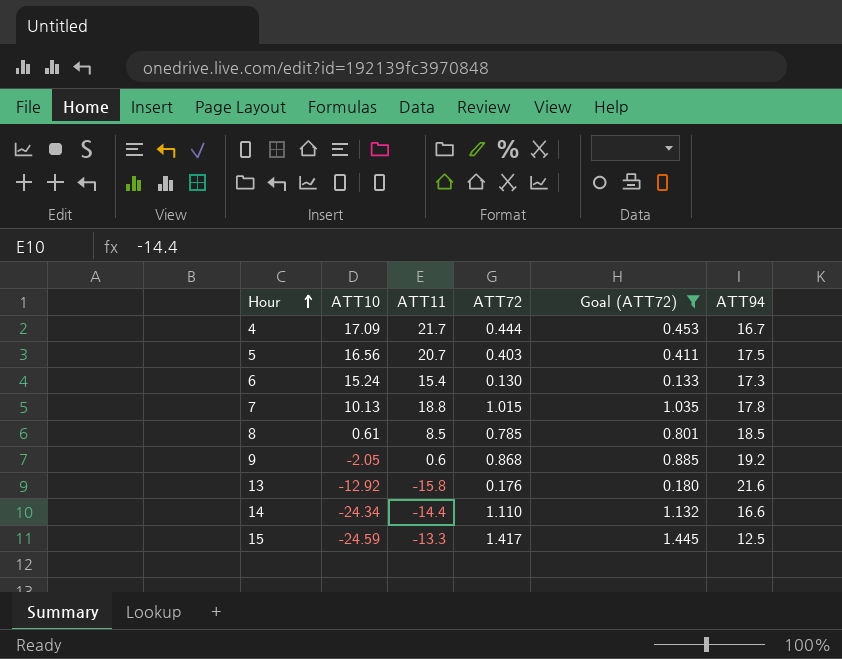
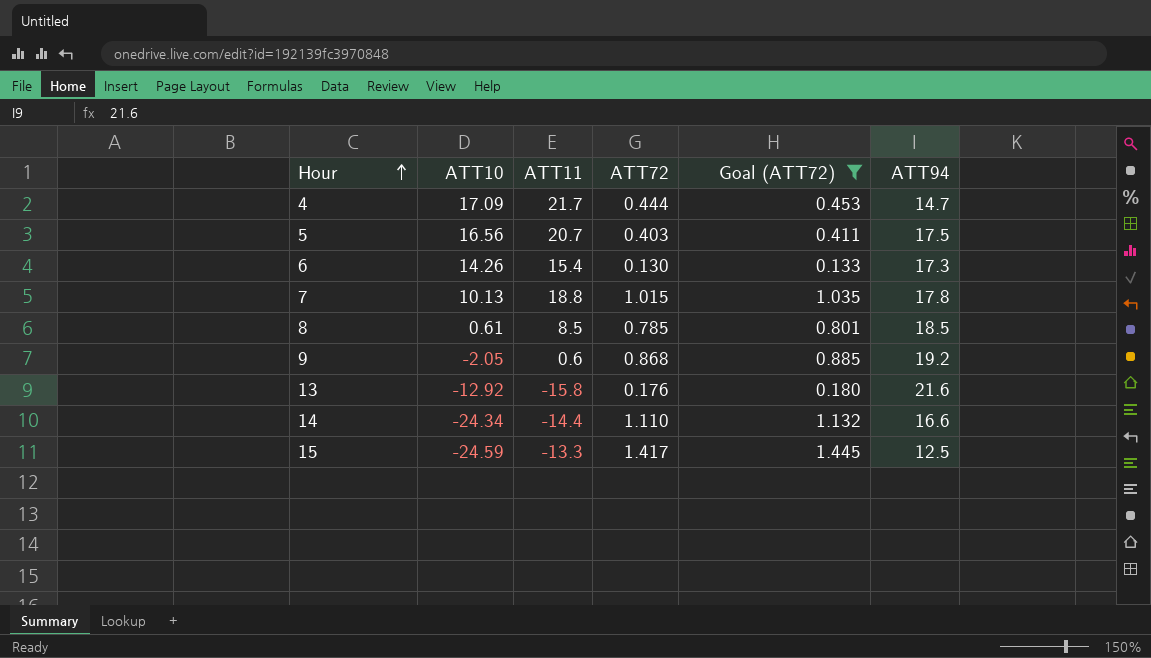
4 | ATT94: 16.7 -> 14.7
6 | ATT10: 15.24 -> 14.26

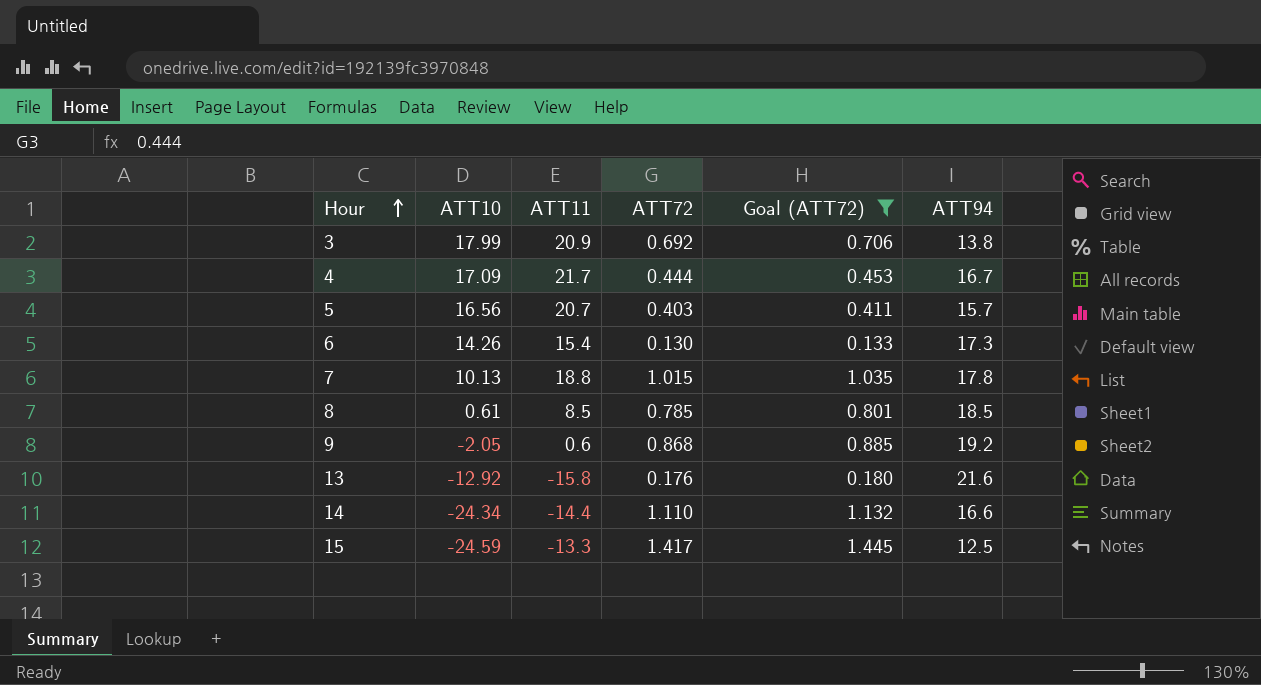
row 3: none -> 17.99 | 20.9 | 0.692 | 0.706 | 13.8
4 | ATT94: 14.7 -> 16.7
5 | ATT94: 17.5 -> 15.7

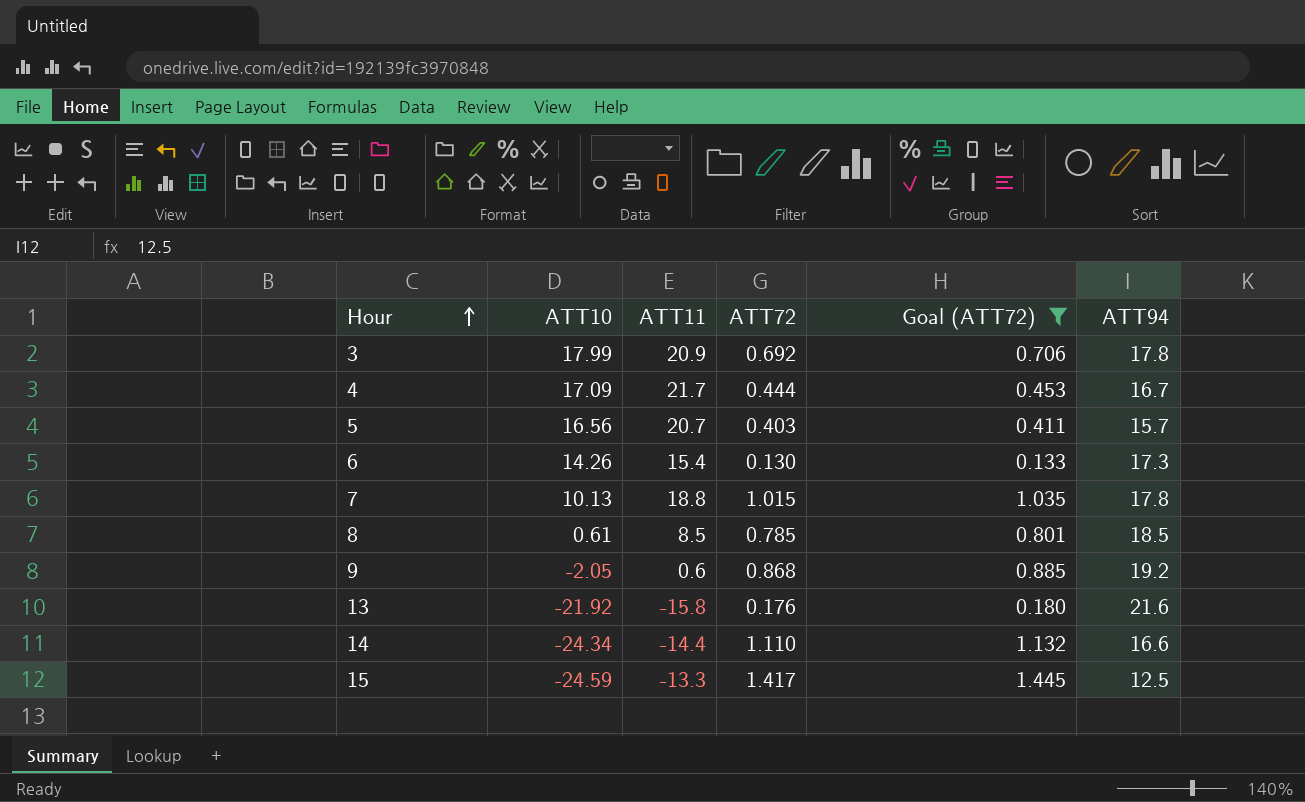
3 | ATT94: 13.8 -> 17.8
13 | ATT10: -12.92 -> -21.92

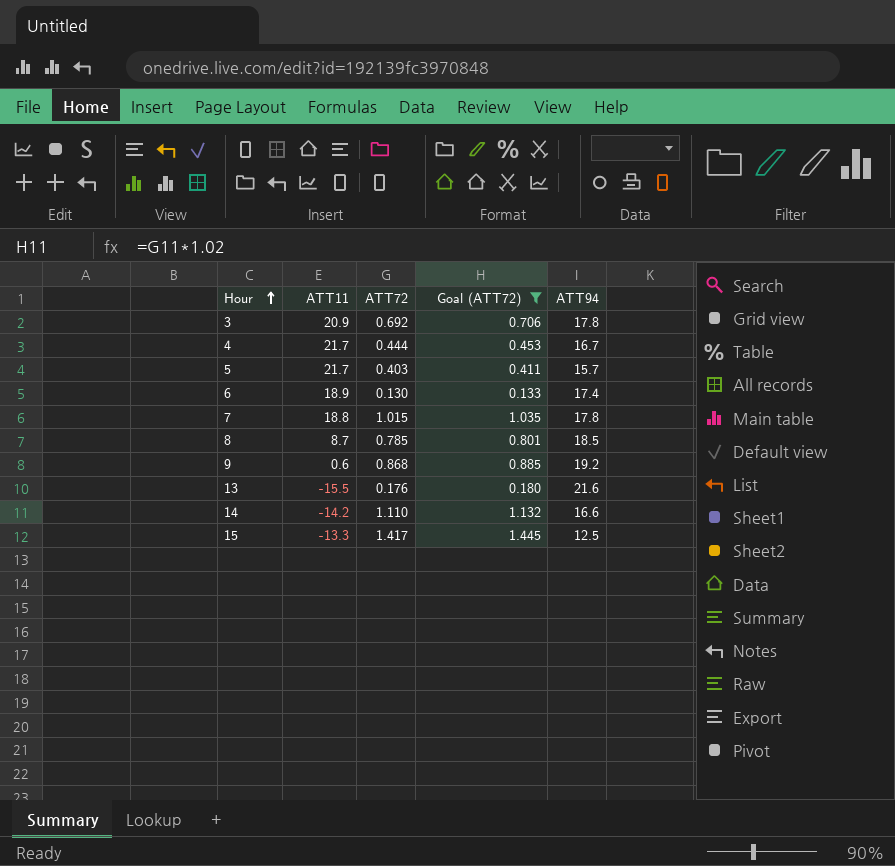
column ATT10 | position: 2 -> none
5 | ATT11: 20.7 -> 21.7
6 | ATT11: 15.4 -> 18.9
6 | ATT94: 17.3 -> 17.4
8 | ATT11: 8.5 -> 8.7
13 | ATT11: -15.8 -> -15.5
14 | ATT11: -14.4 -> -14.2

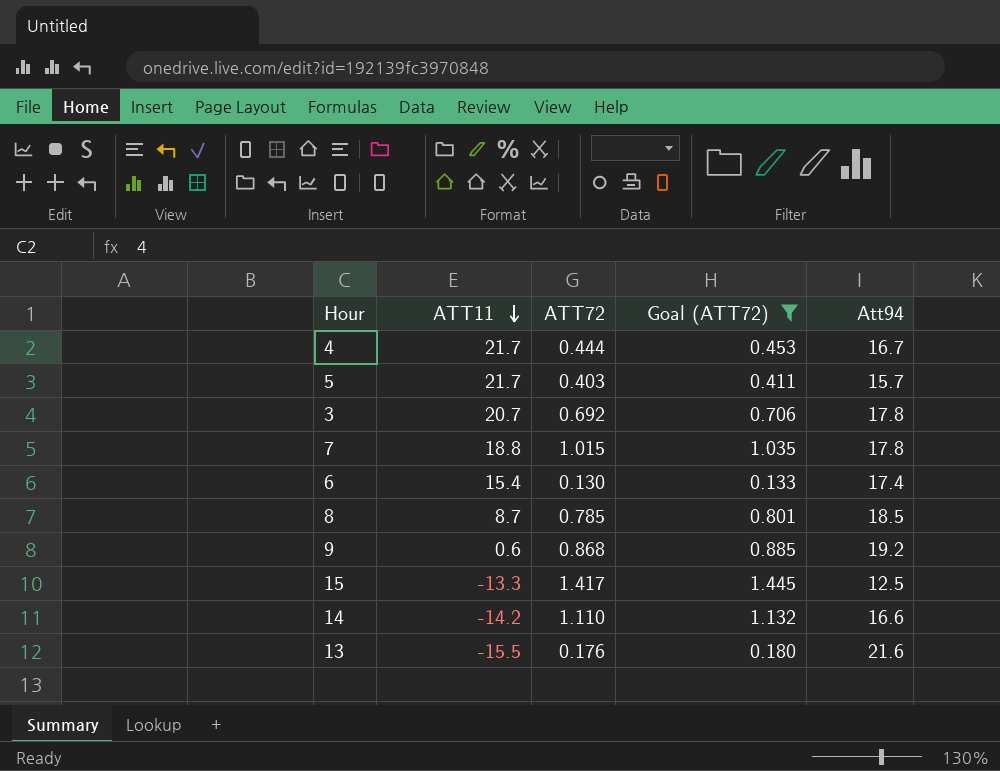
row order: Hour ascending -> ATT11 descending
column name: ATT94 -> Att94
3 | ATT11: 20.9 -> 20.7
6 | ATT11: 18.9 -> 15.4

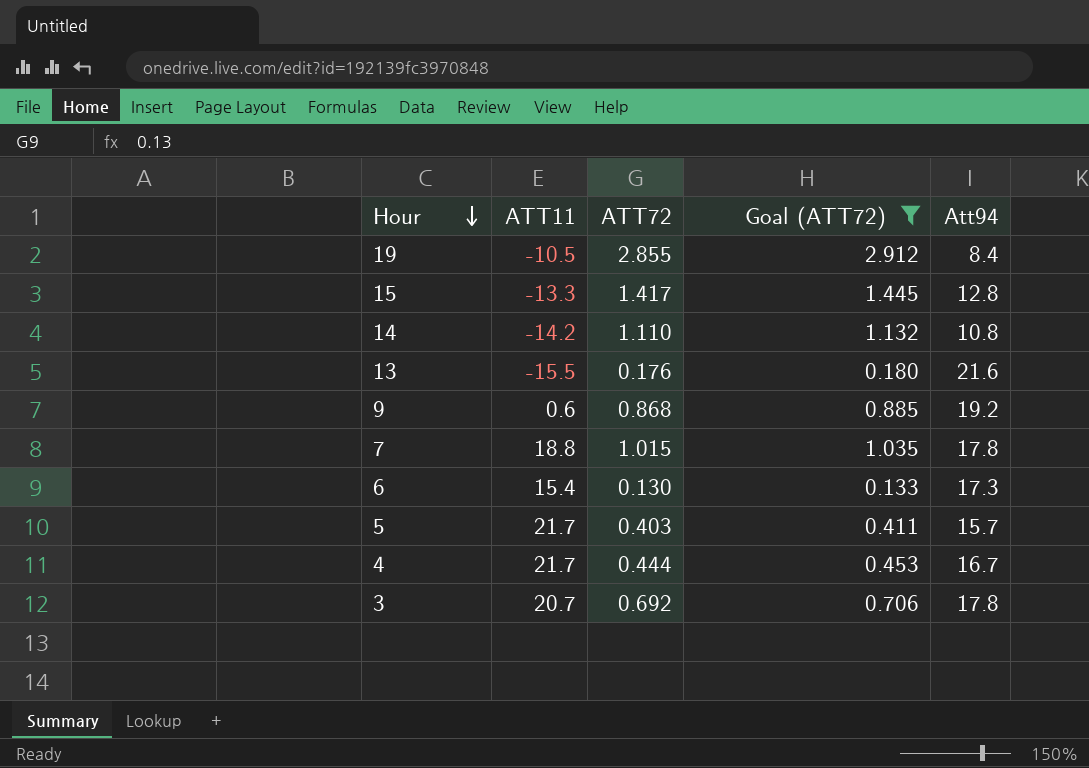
row order: ATT11 descending -> Hour descending
row 8: 8.7 | 0.785 | 0.801 | 18.5 -> none
row 19: none -> -10.5 | 2.855 | 2.912 | 8.4
15 | Att94: 12.5 -> 12.8
14 | Att94: 16.6 -> 10.8
6 | Att94: 17.4 -> 17.3

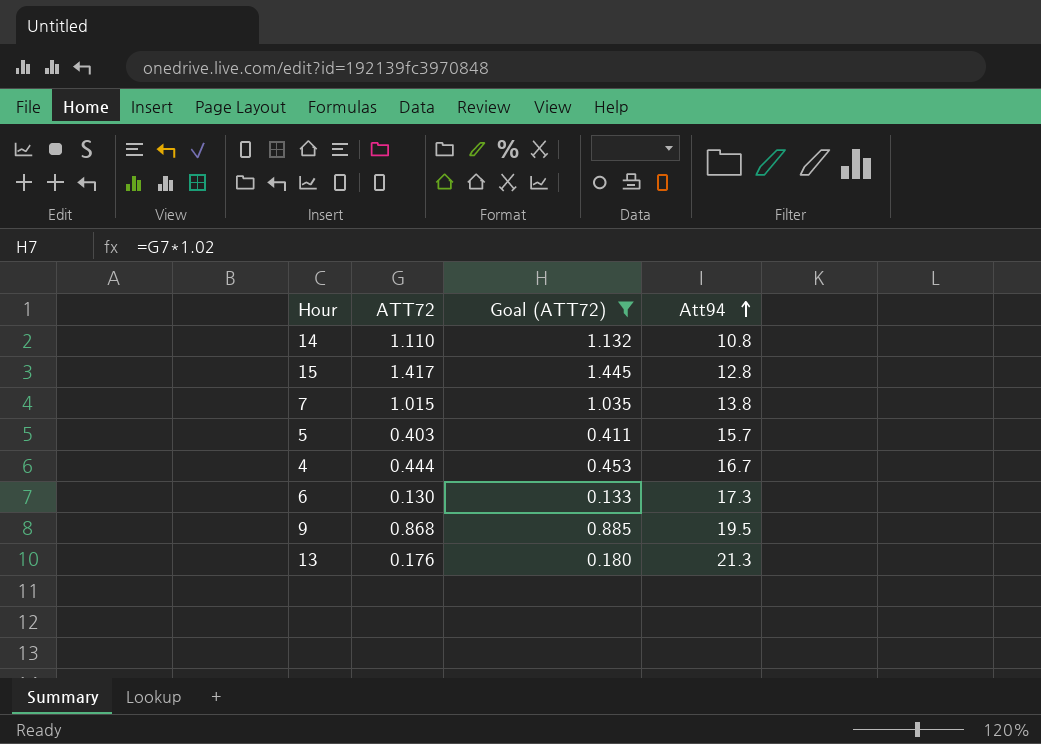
row order: Hour descending -> Att94 ascending
column ATT11 | position: 2 -> none
row 19: -10.5 | 2.855 | 2.912 | 8.4 -> none
row 3: 20.7 | 0.692 | 0.706 | 17.8 -> none
7 | Att94: 17.8 -> 13.8
9 | Att94: 19.2 -> 19.5
13 | Att94: 21.6 -> 21.3

